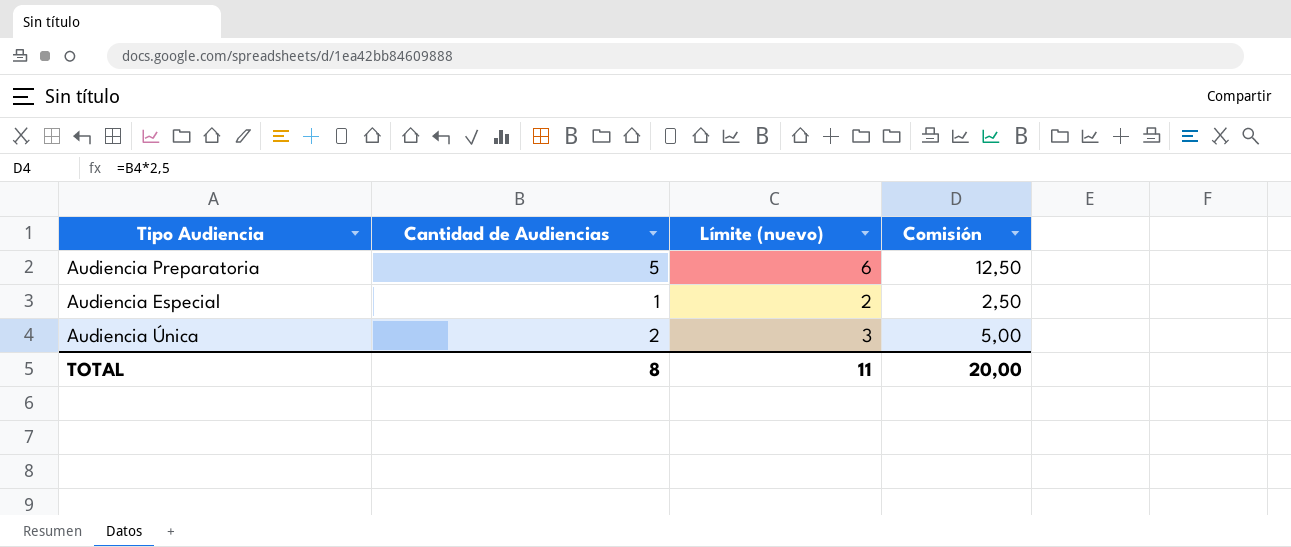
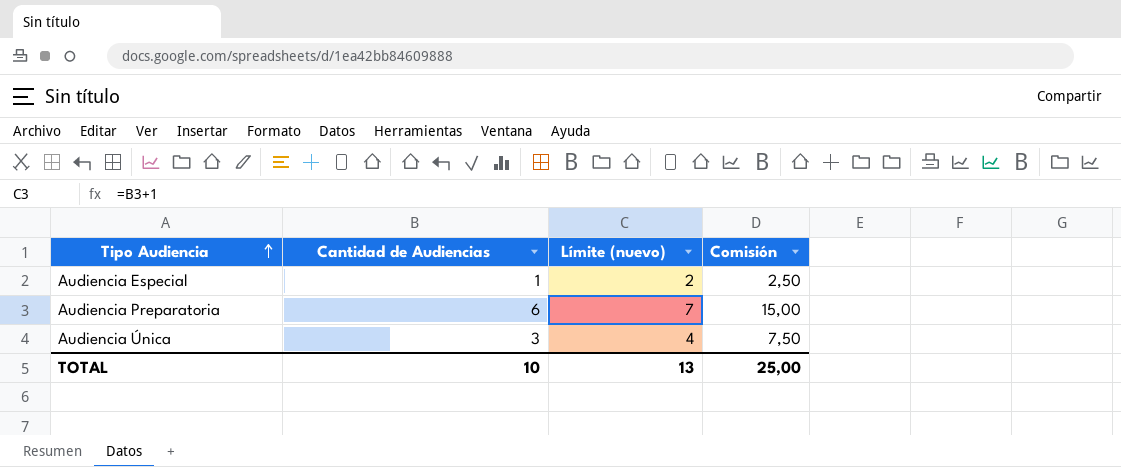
row order: none -> Tipo Audiencia ascending
Audiencia Preparatoria | Cantidad de Audiencias: 5 -> 6
Audiencia Preparatoria | Límite (nuevo): 6 -> 7
Audiencia Preparatoria | Comisión: 12,50 -> 15,00
Audiencia Única | Cantidad de Audiencias: 2 -> 3
Audiencia Única | Límite (nuevo): 3 -> 4
Audiencia Única | Comisión: 5,00 -> 7,50
TOTAL | Cantidad de Audiencias: 8 -> 10
TOTAL | Límite (nuevo): 11 -> 13
TOTAL | Comisión: 20,00 -> 25,00

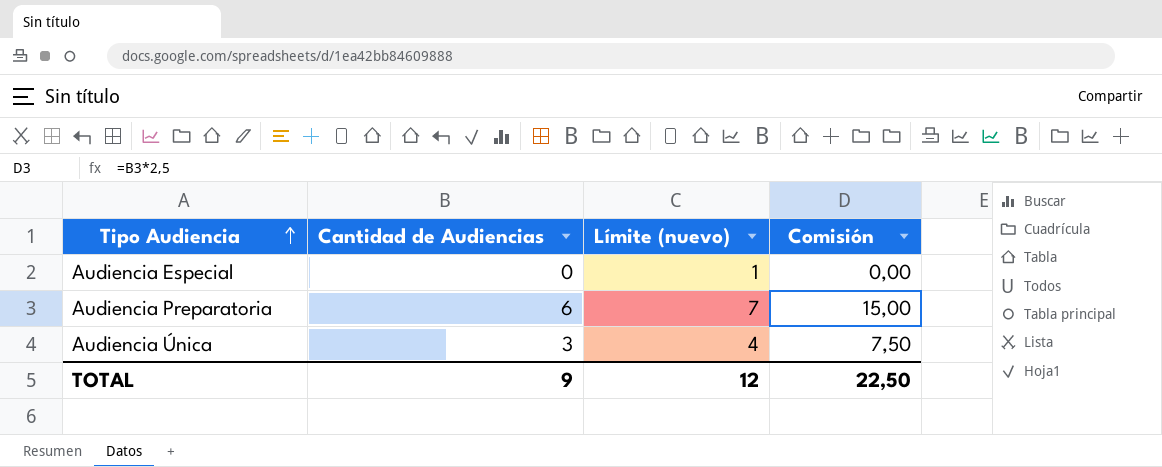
Audiencia Especial | Cantidad de Audiencias: 1 -> 0
Audiencia Especial | Límite (nuevo): 2 -> 1
Audiencia Especial | Comisión: 2,50 -> 0,00
TOTAL | Cantidad de Audiencias: 10 -> 9
TOTAL | Límite (nuevo): 13 -> 12
TOTAL | Comisión: 25,00 -> 22,50

